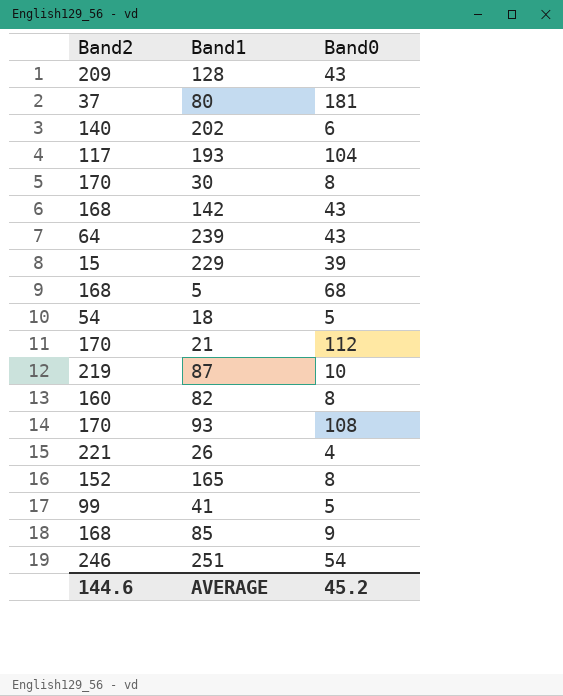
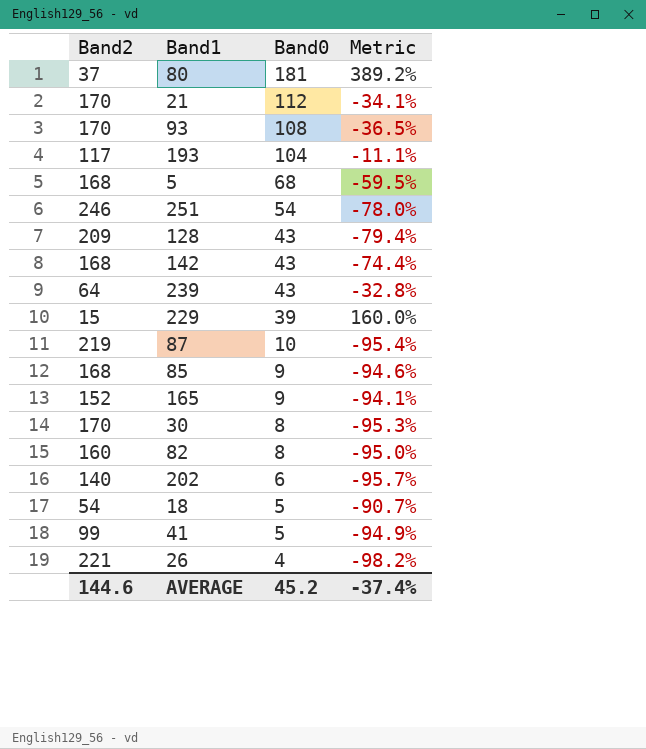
row order: none -> Band0 descending
column Metric | formula: none -> ([Band0] - [Band2]) / [Band2]
165 | Band0: 8 -> 9

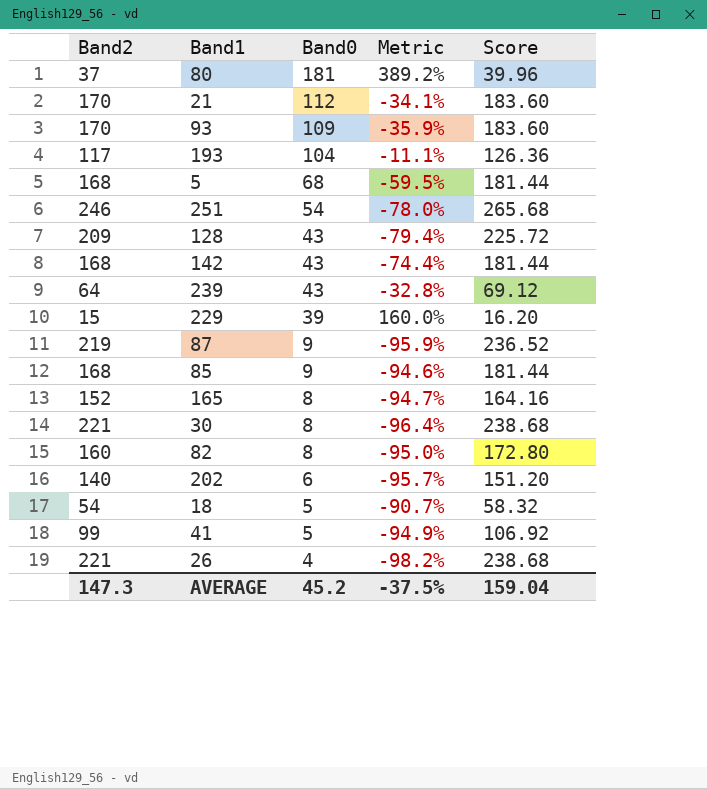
column Score | formula: none -> [Band2] * 1.08
93 | Band0: 108 -> 109
93 | Metric: -36.5% -> -35.9%
87 | Band0: 10 -> 9
87 | Metric: -95.4% -> -95.9%
165 | Band0: 9 -> 8
165 | Metric: -94.1% -> -94.7%
30 | Band2: 170 -> 221
30 | Metric: -95.3% -> -96.4%
AVERAGE | Band2: 144.6 -> 147.3
AVERAGE | Metric: -37.4% -> -37.5%

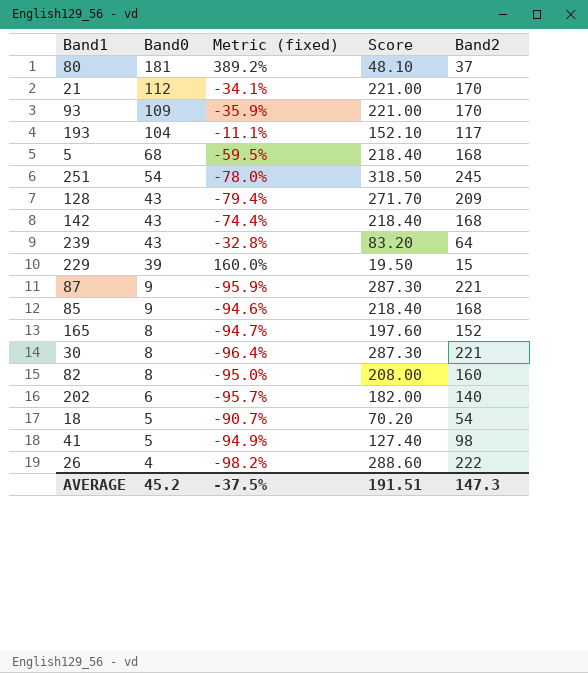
column name: Metric -> Metric (fixed)
column Score | formula: [Band2] * 1.08 -> [Band2] * 1.3
column Band2 | position: 1 -> 5
251 | Band2: 246 -> 245
87 | Band2: 219 -> 221
41 | Band2: 99 -> 98
26 | Band2: 221 -> 222
AVERAGE | Score: 159.04 -> 191.51

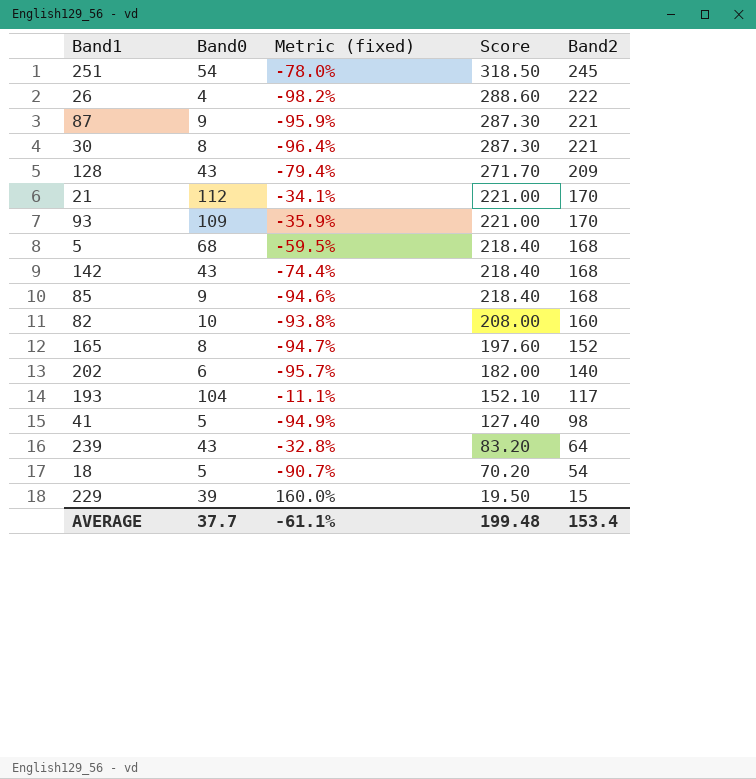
row order: Band0 descending -> Score descending
row 80: 181 | 389.2% | 48.10 | 37 -> none
82 | Band0: 8 -> 10
82 | Metric (fixed): -95.0% -> -93.8%
AVERAGE | Band0: 45.2 -> 37.7
AVERAGE | Metric (fixed): -37.5% -> -61.1%
AVERAGE | Score: 191.51 -> 199.48
AVERAGE | Band2: 147.3 -> 153.4

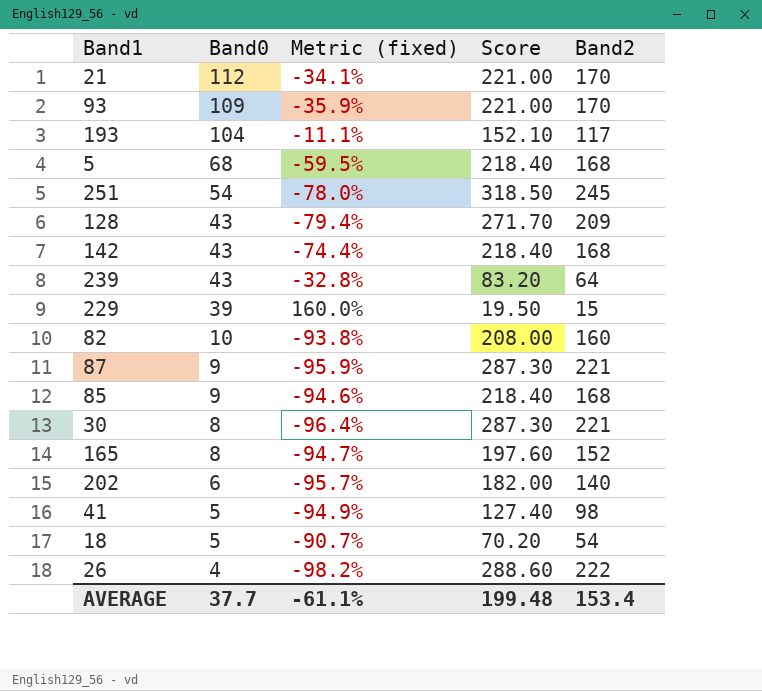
row order: Score descending -> Band0 descending

